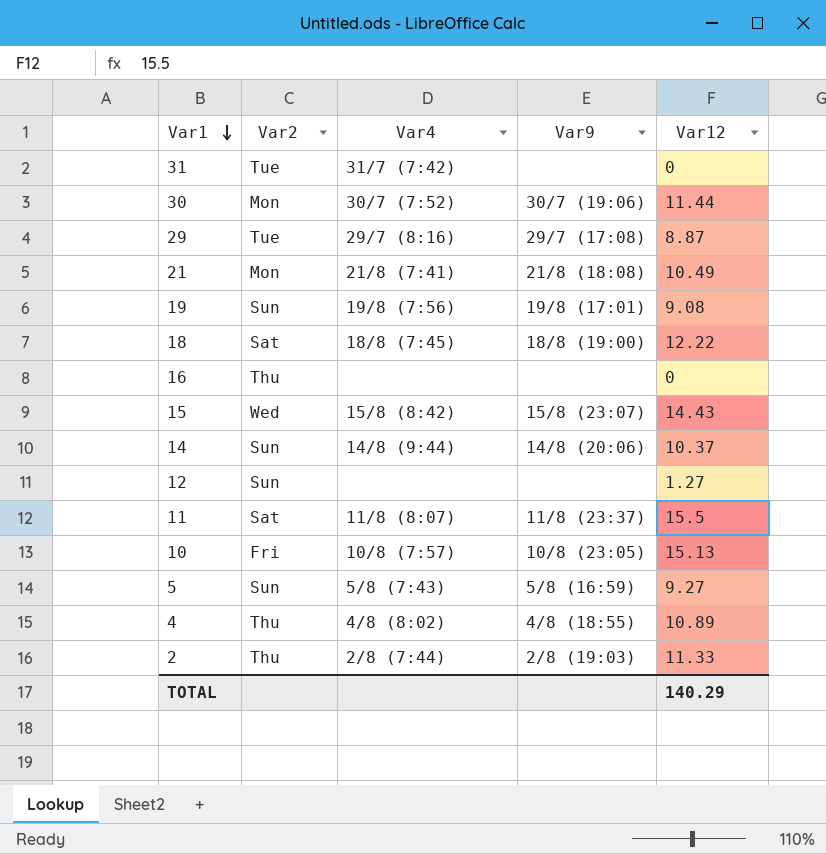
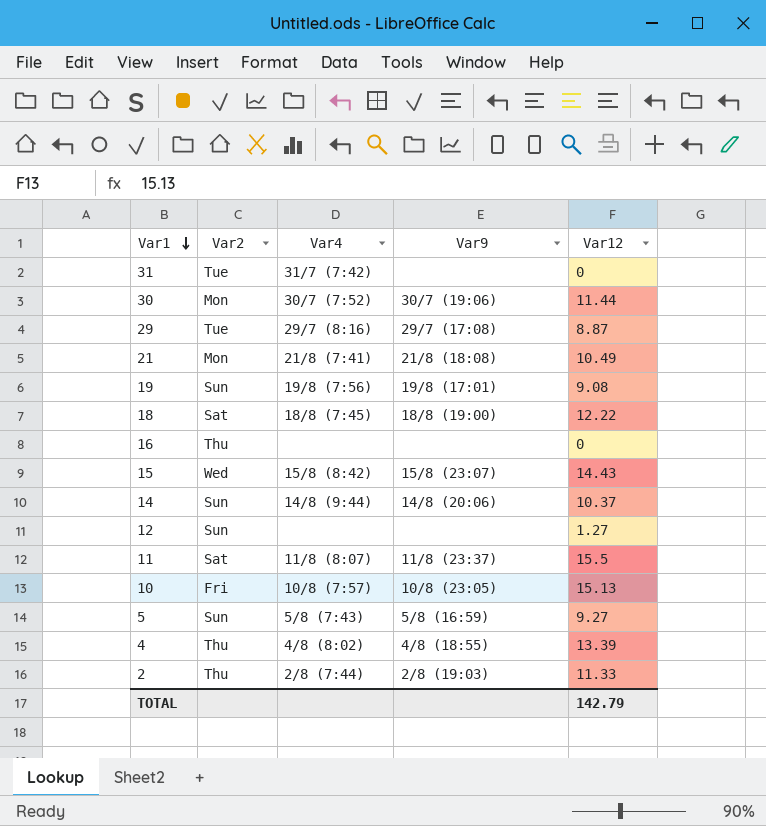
4 | Var12: 10.89 -> 13.39
TOTAL | Var12: 140.29 -> 142.79

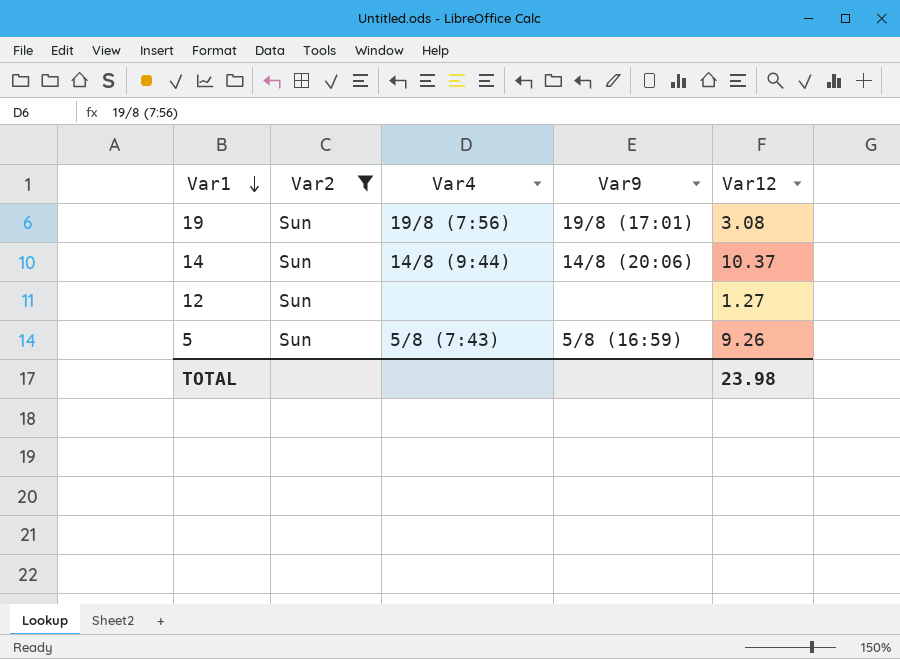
filter: none -> Var2 = Sun
19 | Var12: 9.08 -> 3.08
5 | Var12: 9.27 -> 9.26
TOTAL | Var12: 142.79 -> 23.98

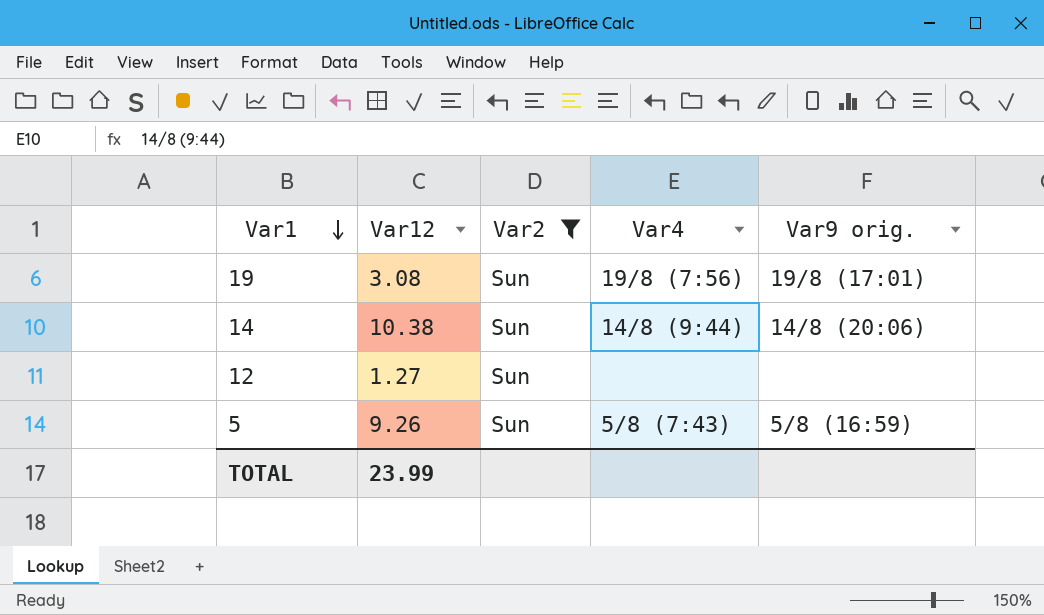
column Var12 | position: 5 -> 2
column name: Var9 -> Var9 orig.
14 | Var12: 10.37 -> 10.38
TOTAL | Var12: 23.98 -> 23.99

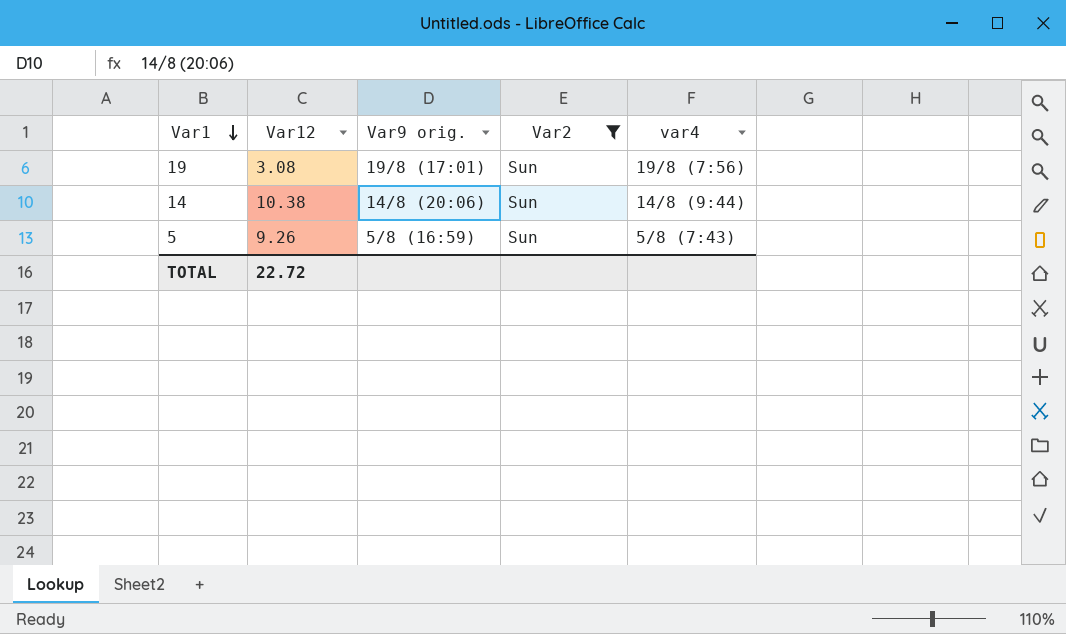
column Var9 orig. | position: 5 -> 3
column name: Var4 -> var4
row 12: 1.27 | Sun | none | none -> none
TOTAL | Var12: 23.99 -> 22.72

